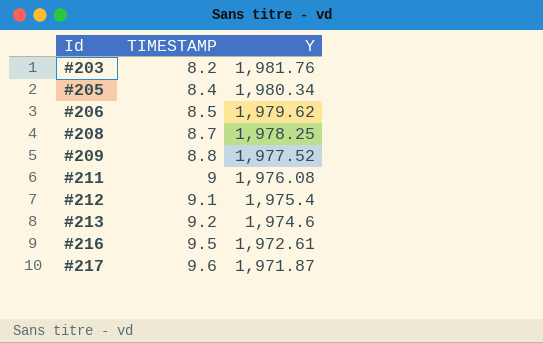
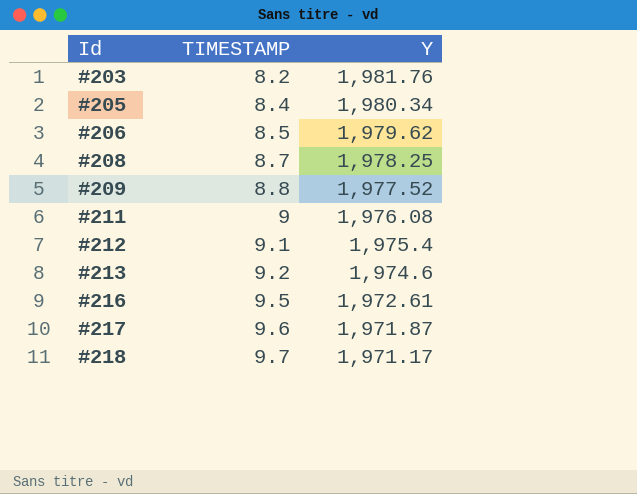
row #218: none -> 9.7 | 1,971.17

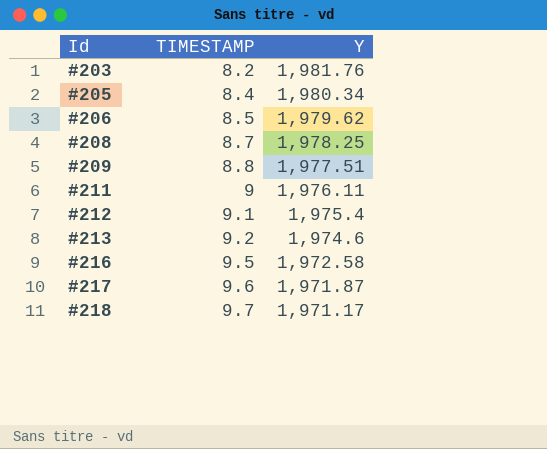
#209 | Y: 1,977.52 -> 1,977.51
#211 | Y: 1,976.08 -> 1,976.11
#216 | Y: 1,972.61 -> 1,972.58

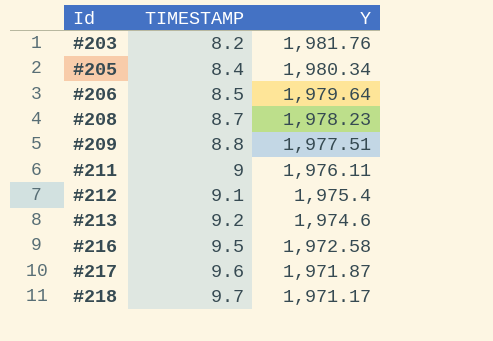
#206 | Y: 1,979.62 -> 1,979.64
#208 | Y: 1,978.25 -> 1,978.23

